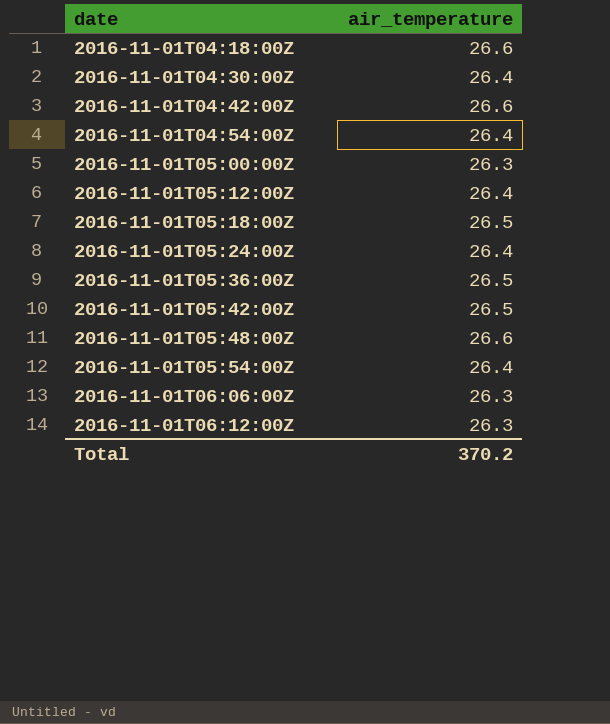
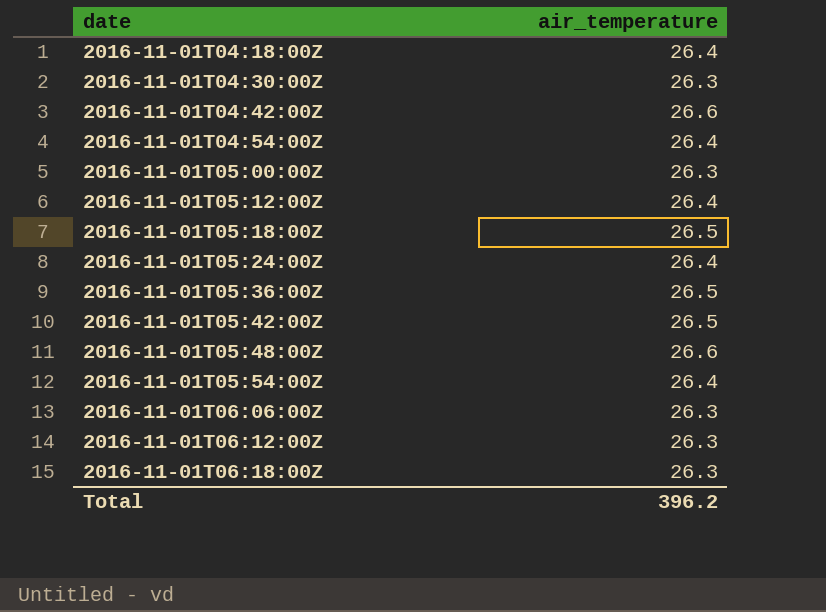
2016-11-01T04:18:00Z | air_temperature: 26.6 -> 26.4
2016-11-01T04:30:00Z | air_temperature: 26.4 -> 26.3
row 2016-11-01T06:18:00Z: none -> 26.3
Total | air_temperature: 370.2 -> 396.2

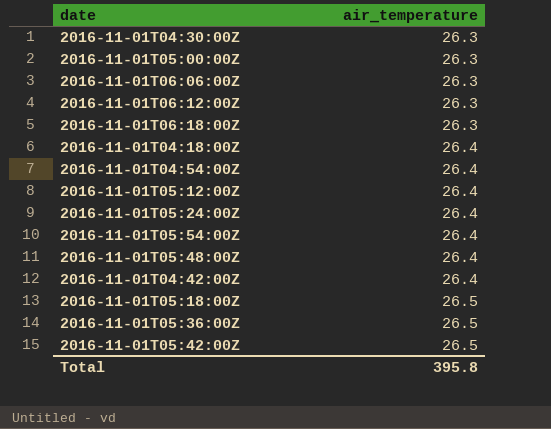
row order: date ascending -> air_temperature ascending
2016-11-01T05:48:00Z | air_temperature: 26.6 -> 26.4
2016-11-01T04:42:00Z | air_temperature: 26.6 -> 26.4
Total | air_temperature: 396.2 -> 395.8

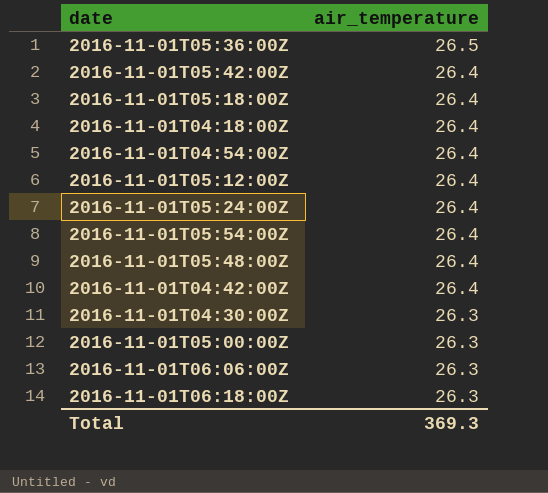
row order: air_temperature ascending -> air_temperature descending
row 2016-11-01T06:12:00Z: 26.3 -> none
2016-11-01T05:42:00Z | air_temperature: 26.5 -> 26.4
2016-11-01T05:18:00Z | air_temperature: 26.5 -> 26.4
Total | air_temperature: 395.8 -> 369.3

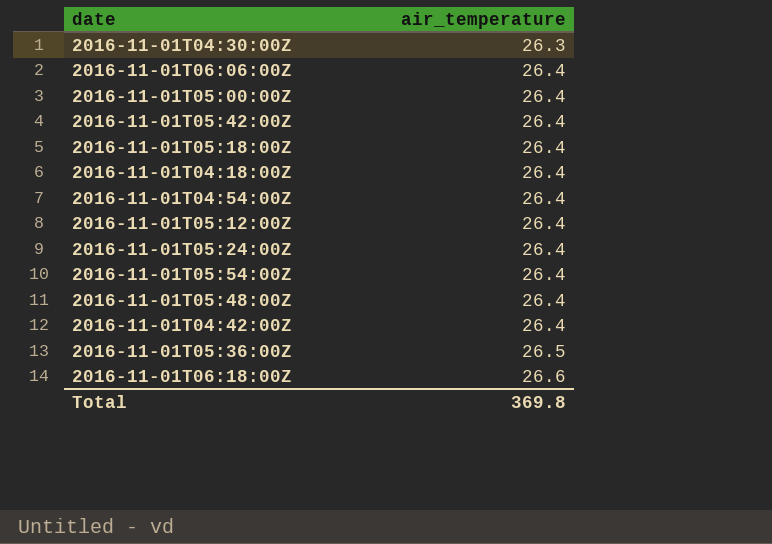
row order: air_temperature descending -> air_temperature ascending
2016-11-01T06:06:00Z | air_temperature: 26.3 -> 26.4
2016-11-01T05:00:00Z | air_temperature: 26.3 -> 26.4
2016-11-01T06:18:00Z | air_temperature: 26.3 -> 26.6
Total | air_temperature: 369.3 -> 369.8

